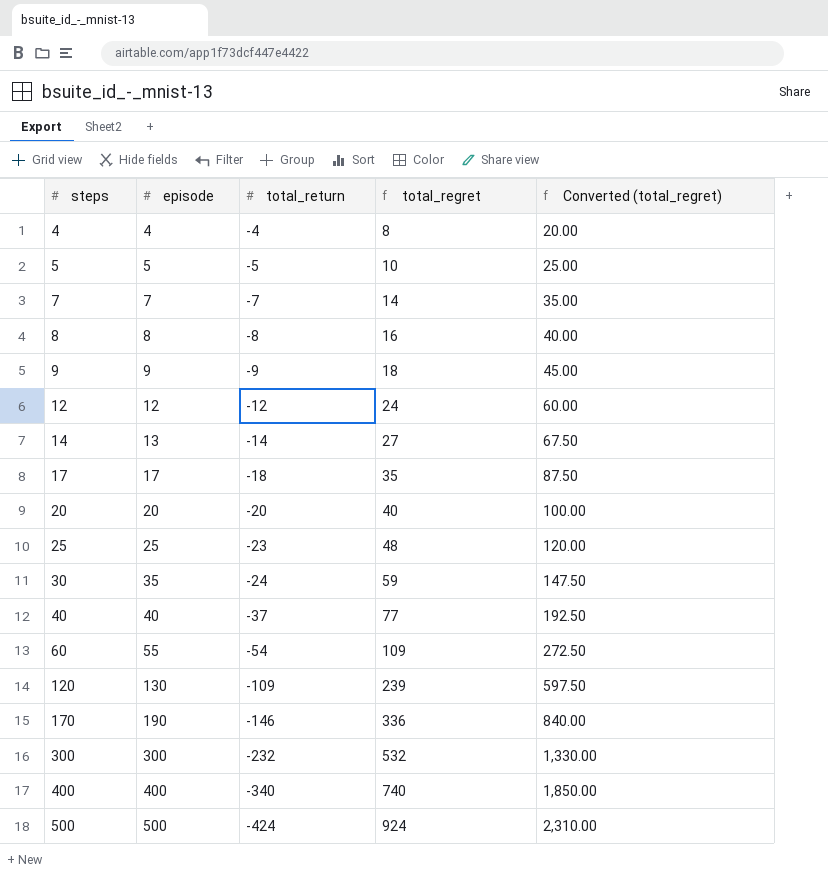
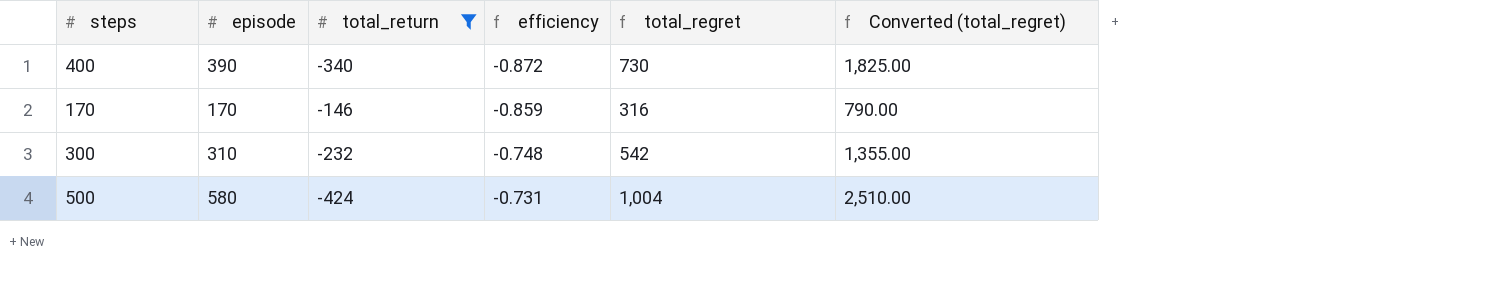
filter: none -> total_return <= -146
row order: steps ascending -> efficiency ascending
column efficiency | formula: none -> [total_return] / [episode]
400 | episode: 400 -> 390
400 | total_regret: 740 -> 730
400 | Converted (total_regret): 1,850.00 -> 1,825.00
170 | episode: 190 -> 170
170 | total_regret: 336 -> 316
170 | Converted (total_regret): 840.00 -> 790.00
300 | episode: 300 -> 310
300 | total_regret: 532 -> 542
300 | Converted (total_regret): 1,330.00 -> 1,355.00
500 | episode: 500 -> 580
500 | total_regret: 924 -> 1,004
500 | Converted (total_regret): 2,310.00 -> 2,510.00

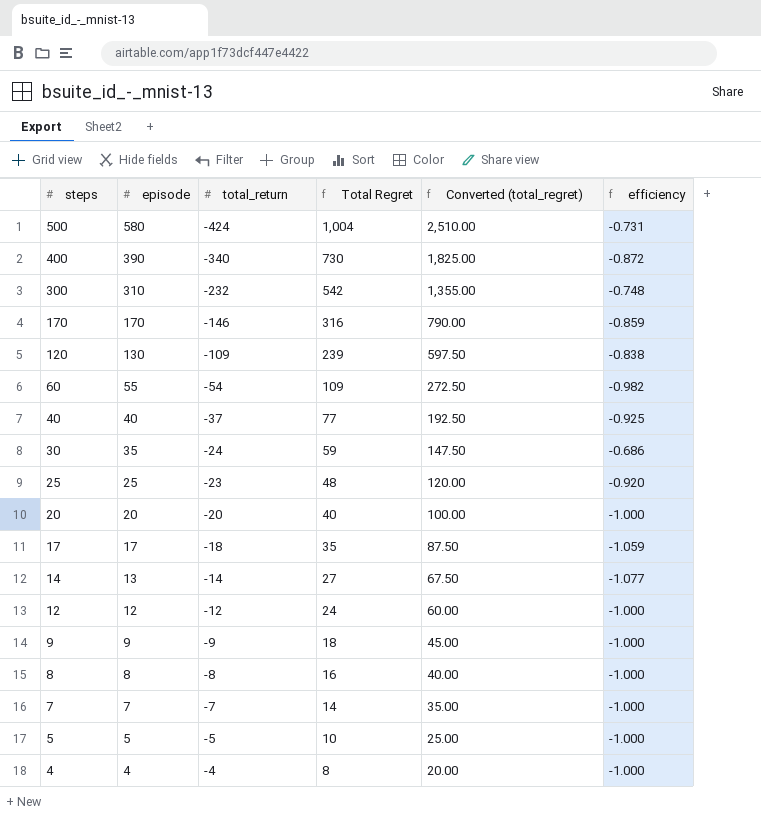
filter: total_return <= -146 -> none
row order: efficiency ascending -> steps descending
column name: total_regret -> Total Regret
column efficiency | position: 4 -> 6

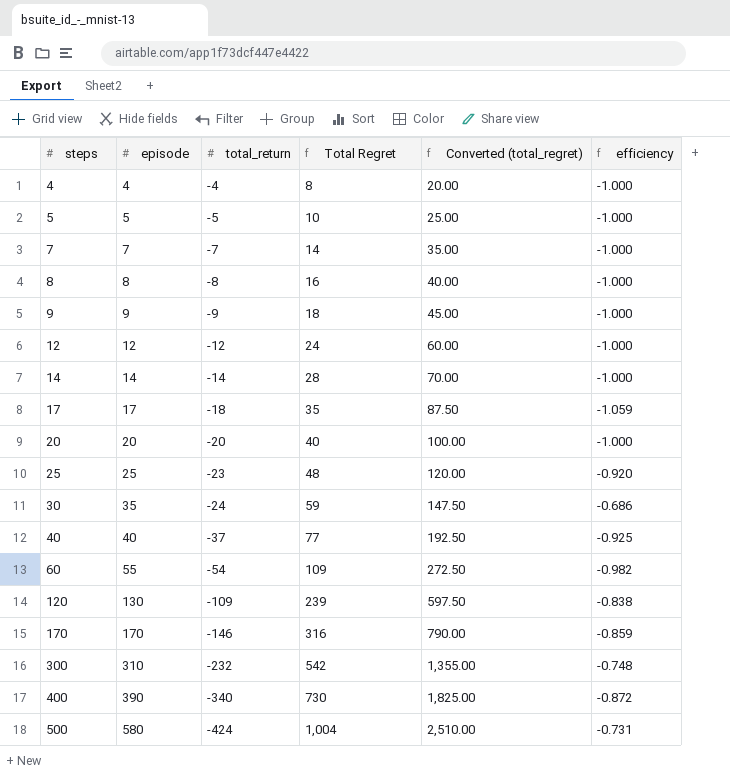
row order: steps descending -> steps ascending
14 | episode: 13 -> 14
14 | Total Regret: 27 -> 28
14 | Converted (total_regret): 67.50 -> 70.00
14 | efficiency: -1.077 -> -1.000

